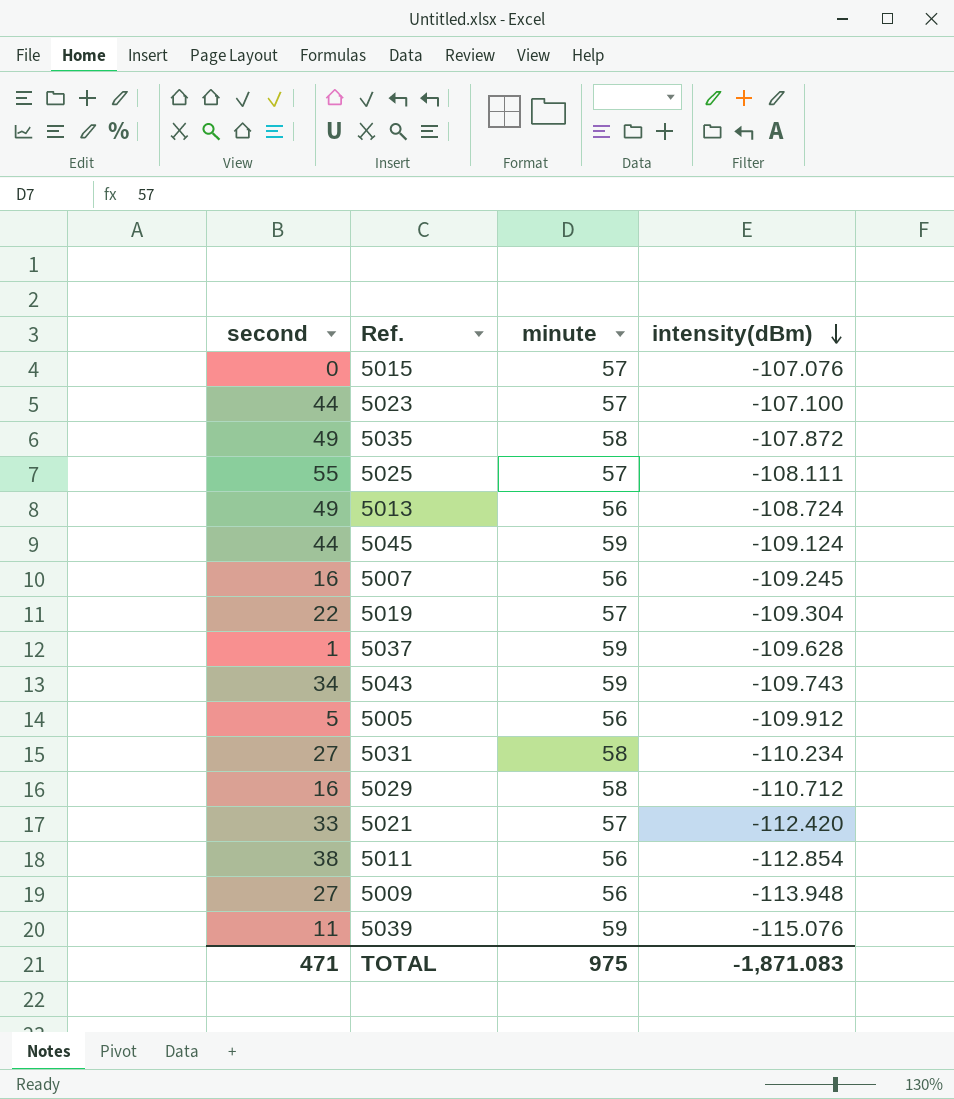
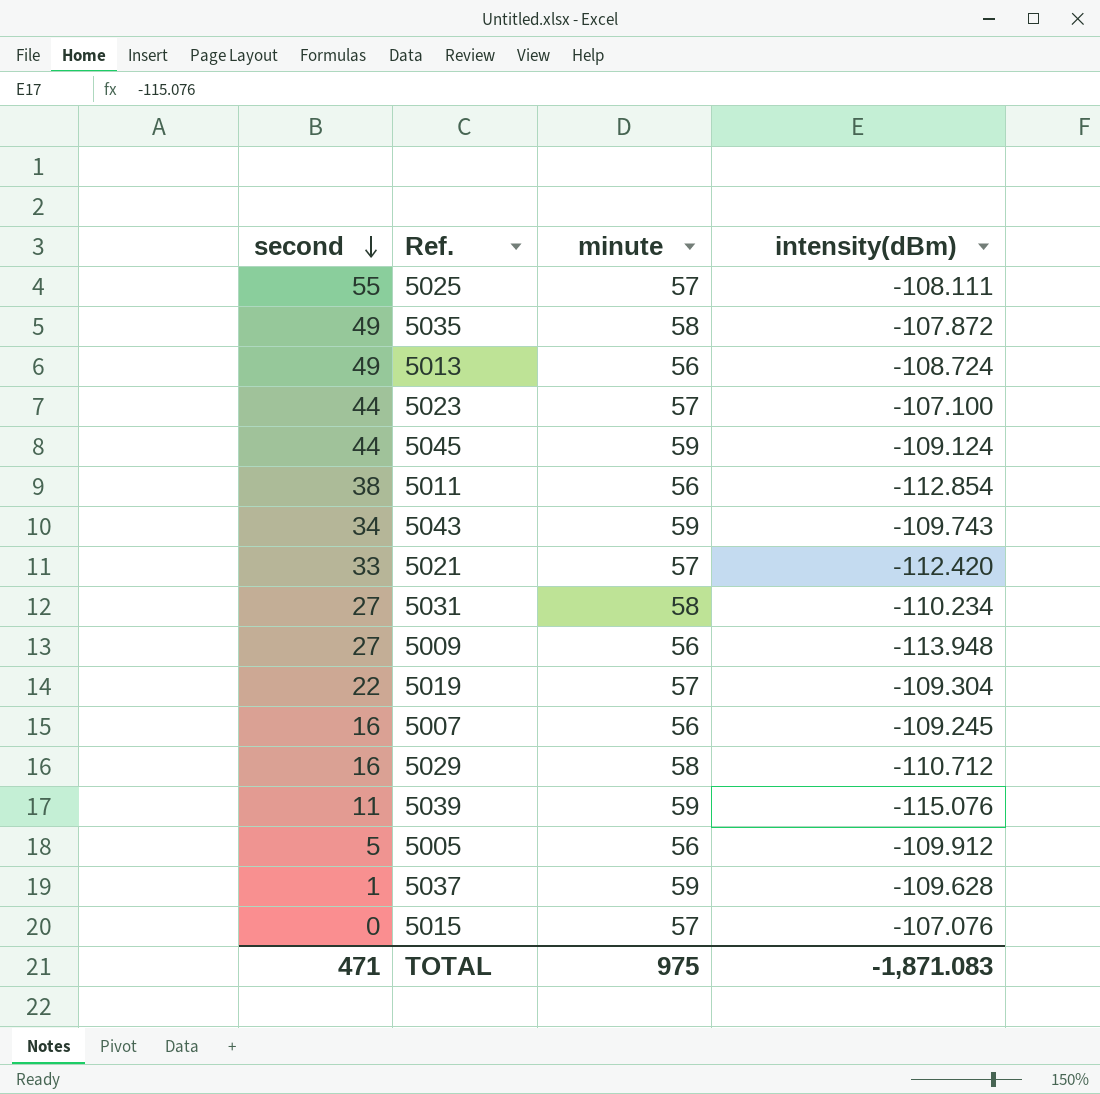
row order: intensity(dBm) descending -> second descending

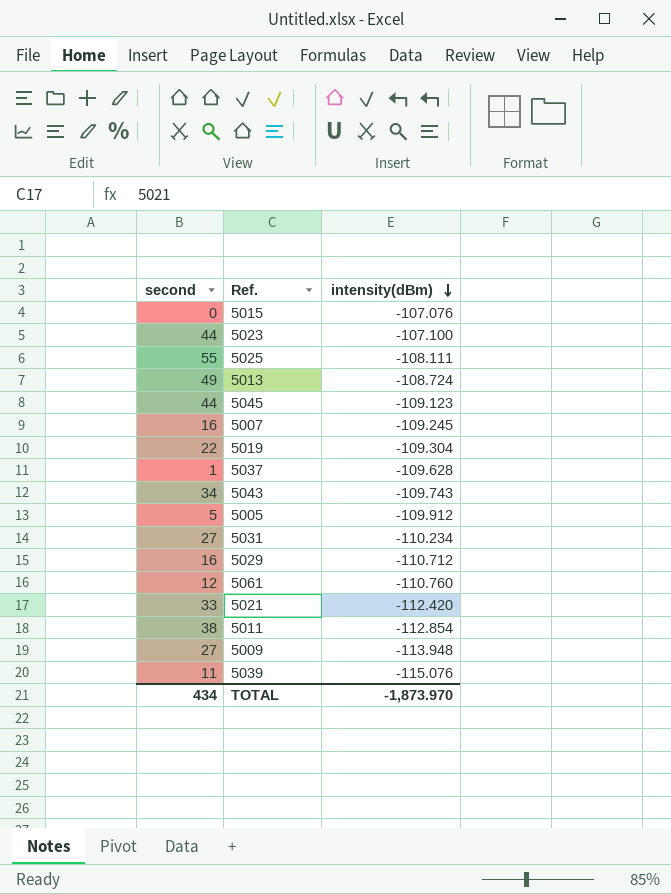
row order: second descending -> intensity(dBm) descending
column minute | position: 3 -> none
row 5035: 49 | 58 | -107.872 -> none
5045 | intensity(dBm): -109.124 -> -109.123
row 5061: none -> 12 | -110.760
TOTAL | second: 471 -> 434
TOTAL | intensity(dBm): -1,871.083 -> -1,873.970

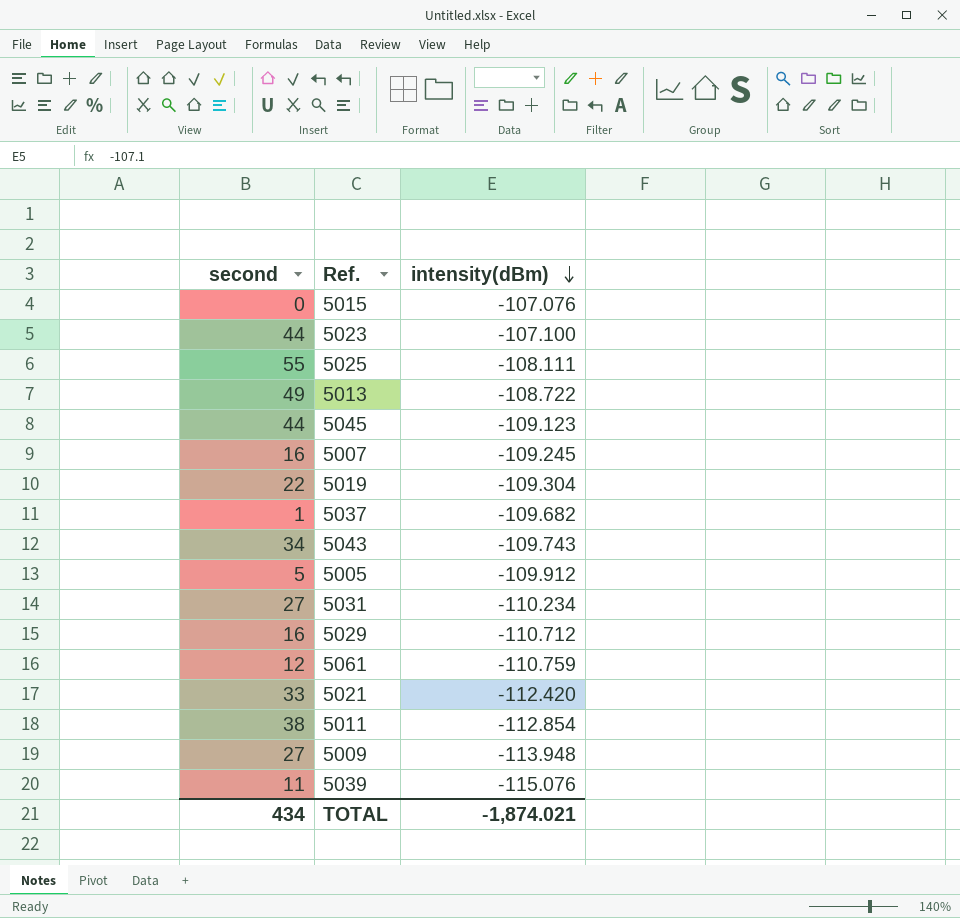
5013 | intensity(dBm): -108.724 -> -108.722
5037 | intensity(dBm): -109.628 -> -109.682
5061 | intensity(dBm): -110.760 -> -110.759
TOTAL | intensity(dBm): -1,873.970 -> -1,874.021

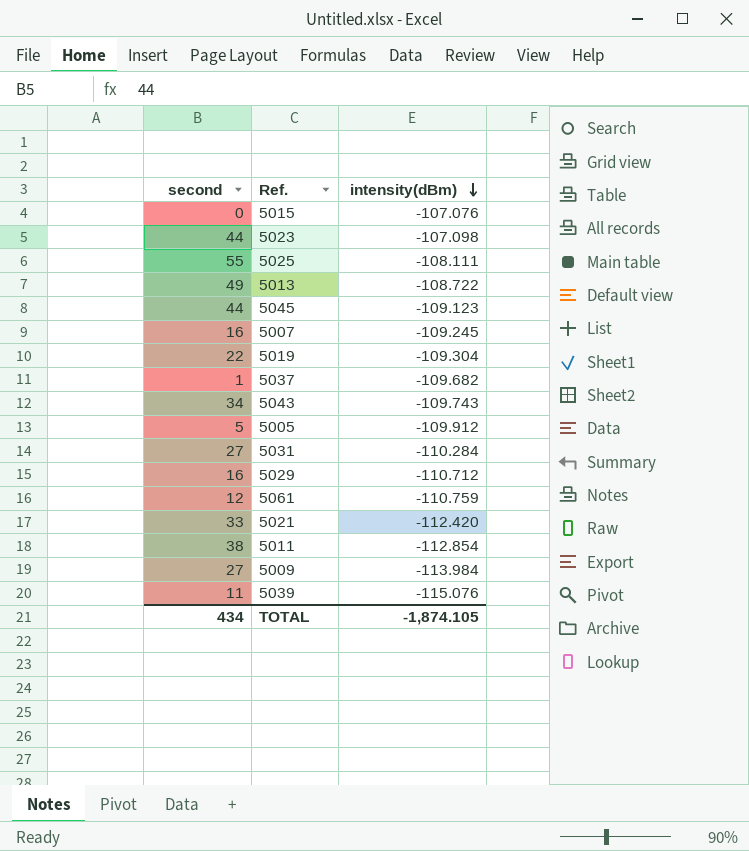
5023 | intensity(dBm): -107.100 -> -107.098
5031 | intensity(dBm): -110.234 -> -110.284
5009 | intensity(dBm): -113.948 -> -113.984
TOTAL | intensity(dBm): -1,874.021 -> -1,874.105

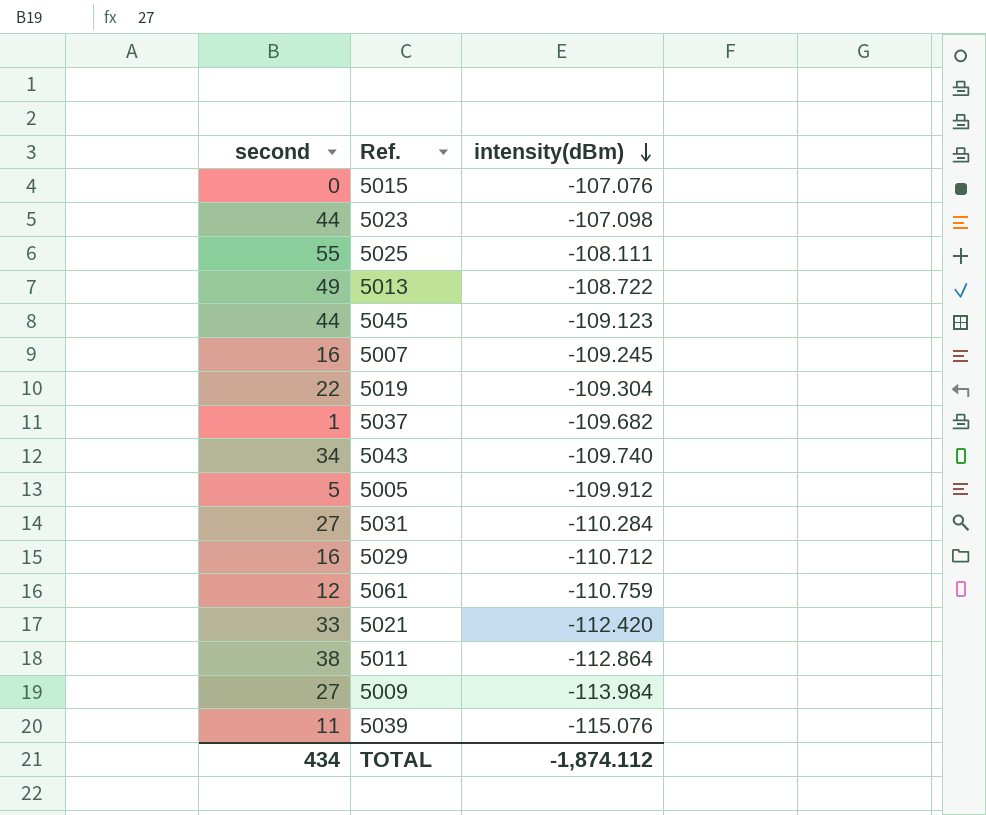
5043 | intensity(dBm): -109.743 -> -109.740
5011 | intensity(dBm): -112.854 -> -112.864
TOTAL | intensity(dBm): -1,874.105 -> -1,874.112

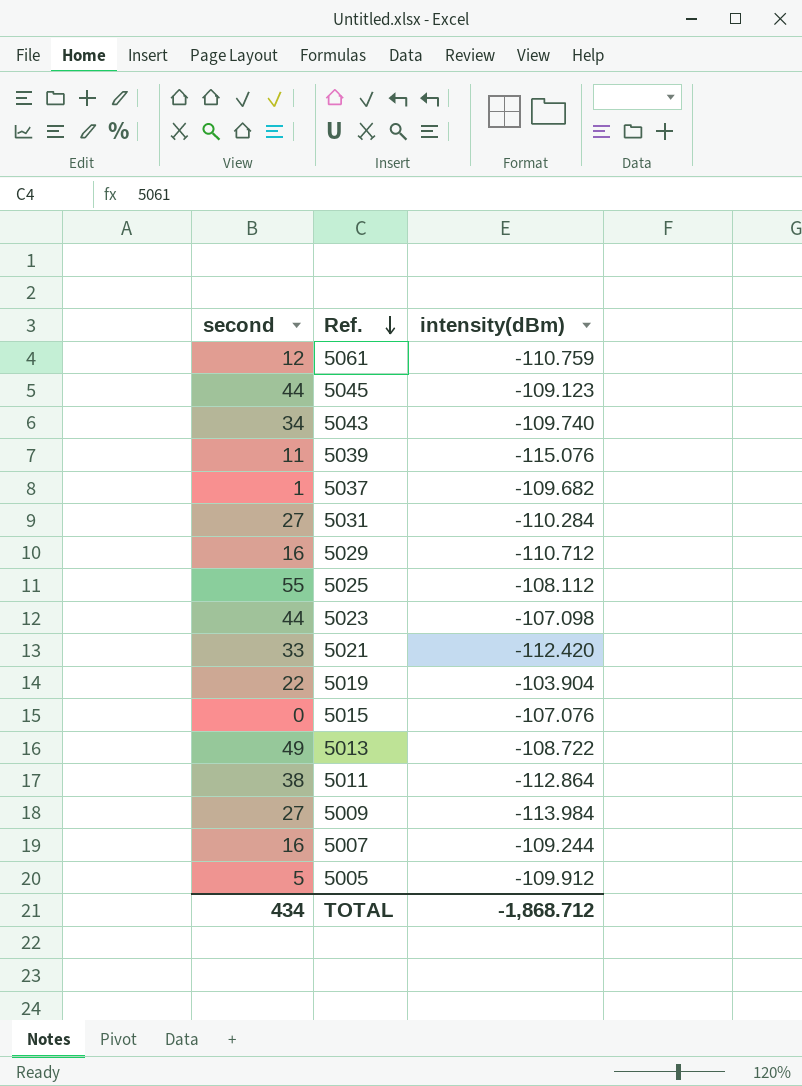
row order: intensity(dBm) descending -> Ref. descending
5025 | intensity(dBm): -108.111 -> -108.112
5019 | intensity(dBm): -109.304 -> -103.904
5007 | intensity(dBm): -109.245 -> -109.244
TOTAL | intensity(dBm): -1,874.112 -> -1,868.712

